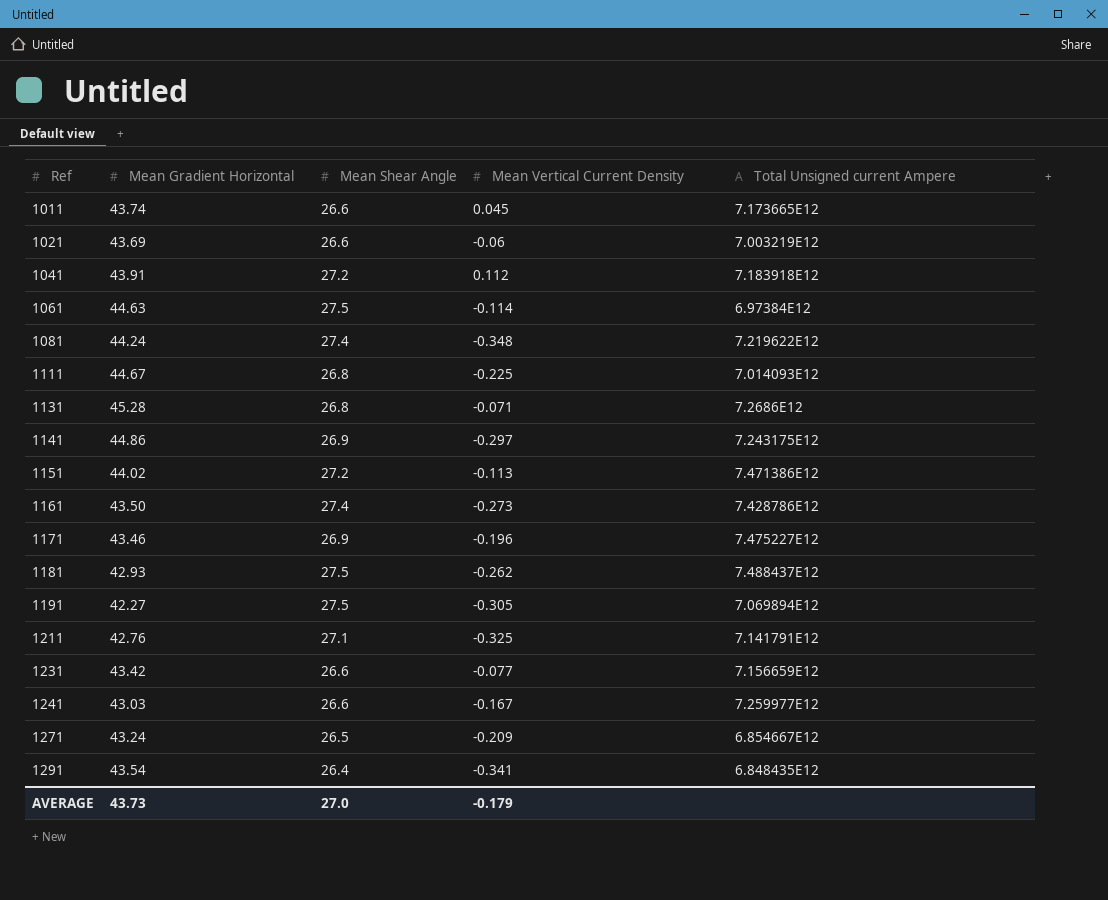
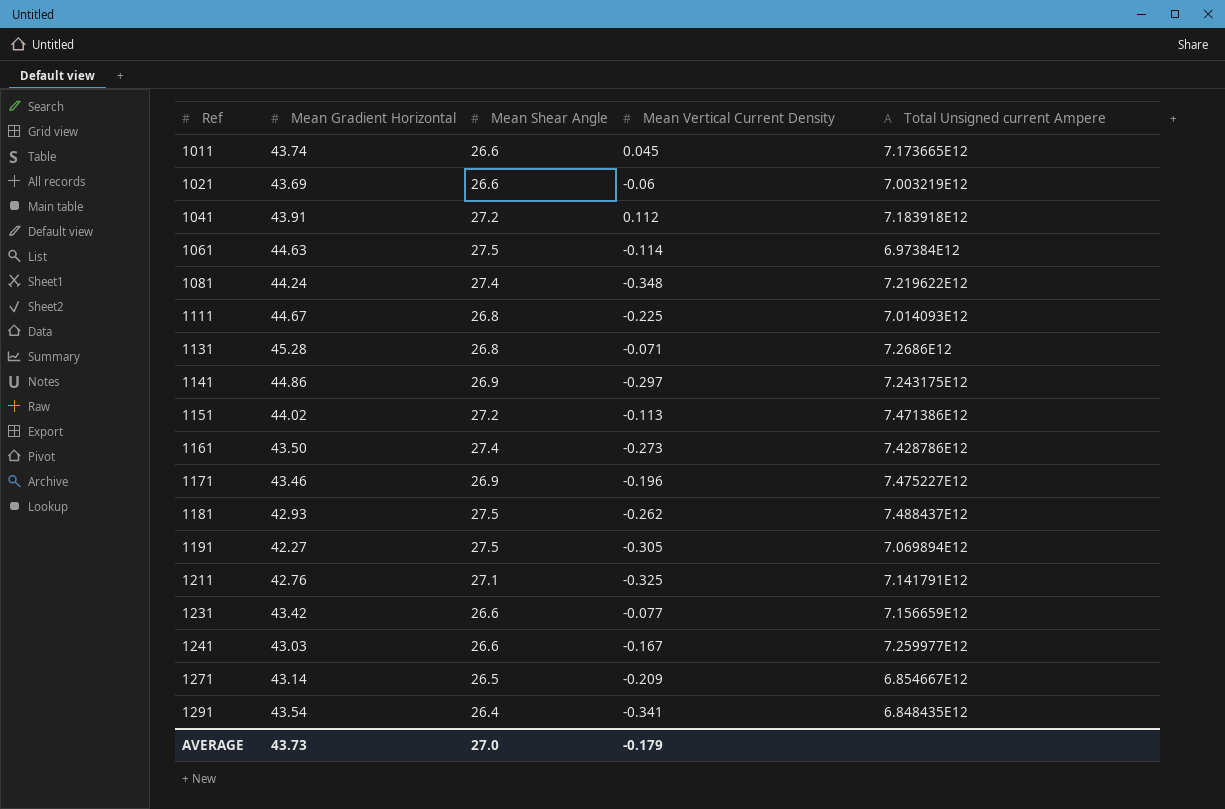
1271 | Mean Gradient Horizontal: 43.24 -> 43.14

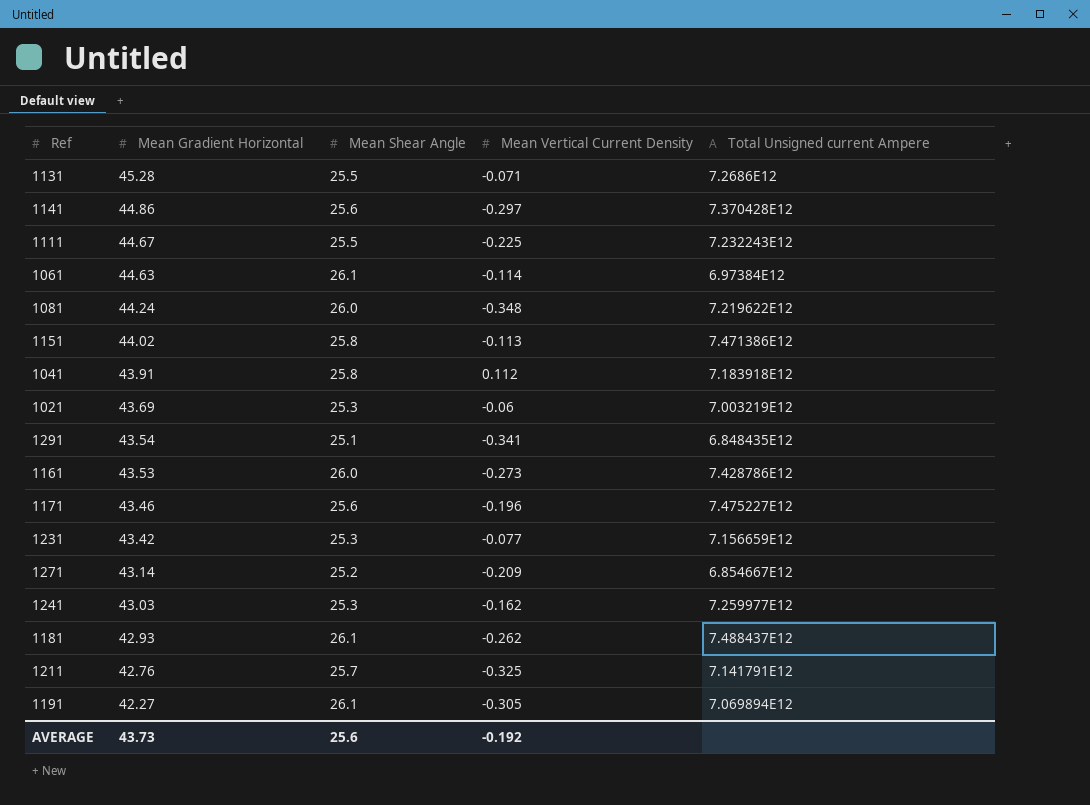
row order: Ref ascending -> Mean Gradient Horizontal descending
row 1011: 43.74 | 26.6 | 0.045 | 7.173665E12 -> none
1131 | Mean Shear Angle: 26.8 -> 25.5
1141 | Mean Shear Angle: 26.9 -> 25.6
1141 | Total Unsigned current Ampere: 7.243175E12 -> 7.370428E12
1111 | Mean Shear Angle: 26.8 -> 25.5
1111 | Total Unsigned current Ampere: 7.014093E12 -> 7.232243E12
1061 | Mean Shear Angle: 27.5 -> 26.1
1081 | Mean Shear Angle: 27.4 -> 26.0
1151 | Mean Shear Angle: 27.2 -> 25.8
1041 | Mean Shear Angle: 27.2 -> 25.8
1021 | Mean Shear Angle: 26.6 -> 25.3
1291 | Mean Shear Angle: 26.4 -> 25.1
1161 | Mean Gradient Horizontal: 43.50 -> 43.53
1161 | Mean Shear Angle: 27.4 -> 26.0
1171 | Mean Shear Angle: 26.9 -> 25.6
1231 | Mean Shear Angle: 26.6 -> 25.3
1271 | Mean Shear Angle: 26.5 -> 25.2
1241 | Mean Shear Angle: 26.6 -> 25.3
1241 | Mean Vertical Current Density: -0.167 -> -0.162
1181 | Mean Shear Angle: 27.5 -> 26.1
1211 | Mean Shear Angle: 27.1 -> 25.7
1191 | Mean Shear Angle: 27.5 -> 26.1
AVERAGE | Mean Shear Angle: 27.0 -> 25.6
AVERAGE | Mean Vertical Current Density: -0.179 -> -0.192

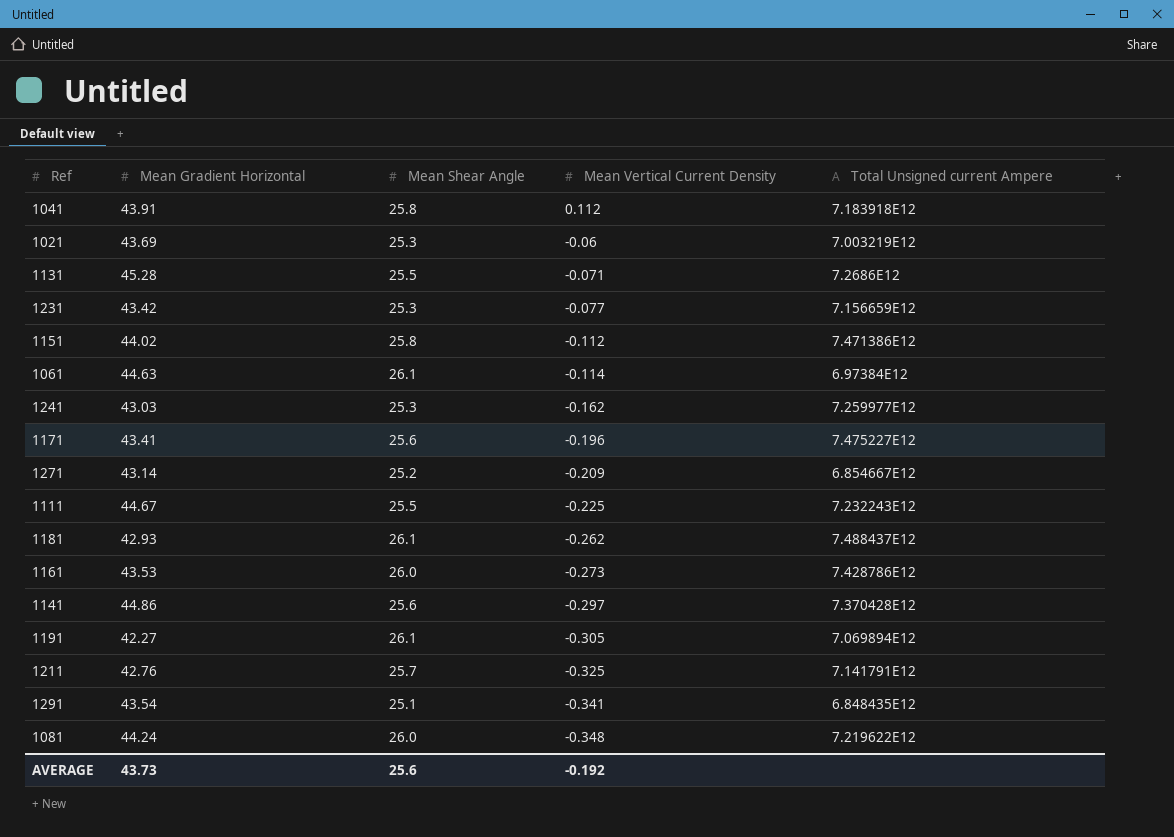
row order: Mean Gradient Horizontal descending -> Mean Vertical Current Density descending
1151 | Mean Vertical Current Density: -0.113 -> -0.112
1171 | Mean Gradient Horizontal: 43.46 -> 43.41

